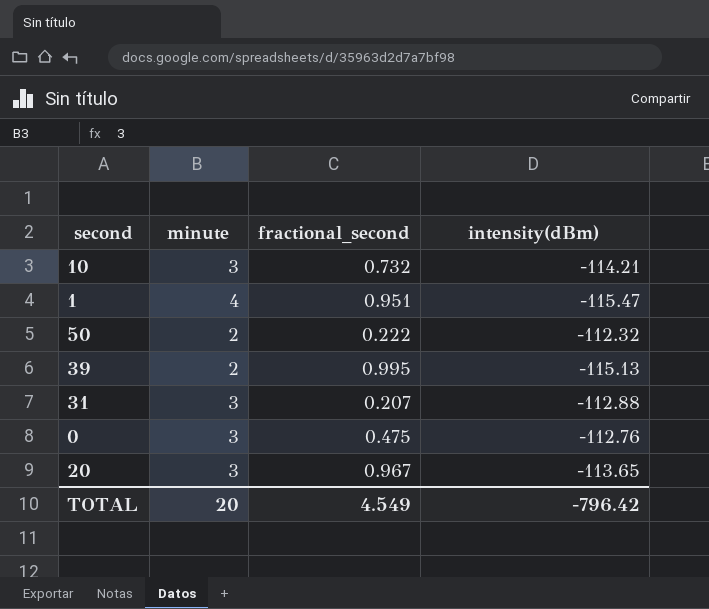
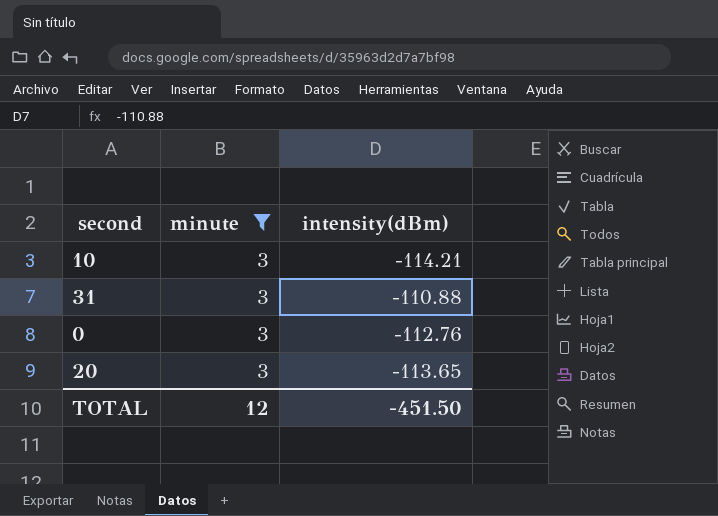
filter: none -> minute = 3
column fractional_second | position: 3 -> none
31 | intensity(dBm): -112.88 -> -110.88
TOTAL | minute: 20 -> 12
TOTAL | intensity(dBm): -796.42 -> -451.50

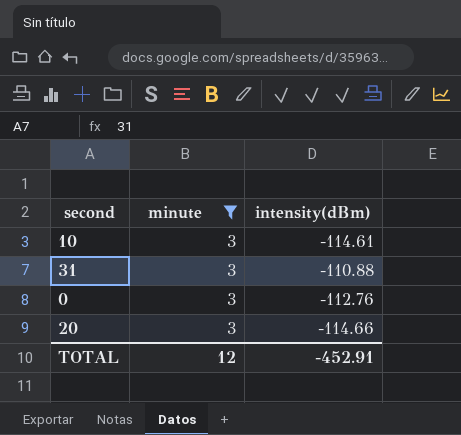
10 | intensity(dBm): -114.21 -> -114.61
20 | intensity(dBm): -113.65 -> -114.66
TOTAL | intensity(dBm): -451.50 -> -452.91

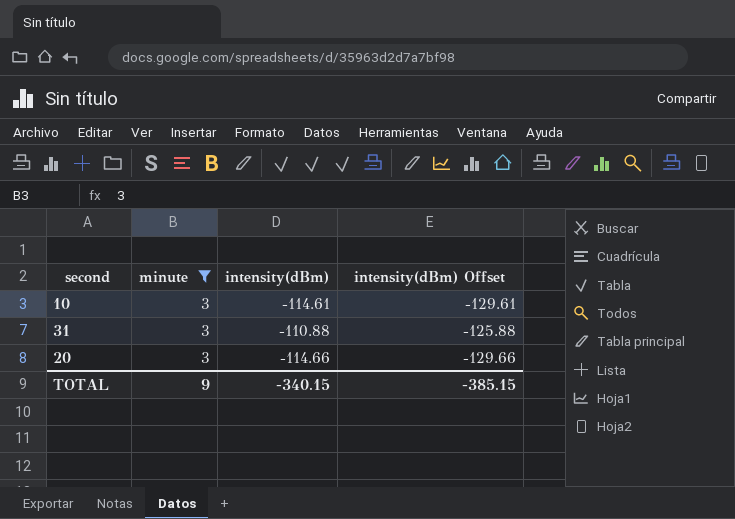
column intensity(dBm) Offset | formula: none -> [intensity(dBm)] - 15
row 0: 3 | -112.76 -> none
TOTAL | minute: 12 -> 9
TOTAL | intensity(dBm): -452.91 -> -340.15

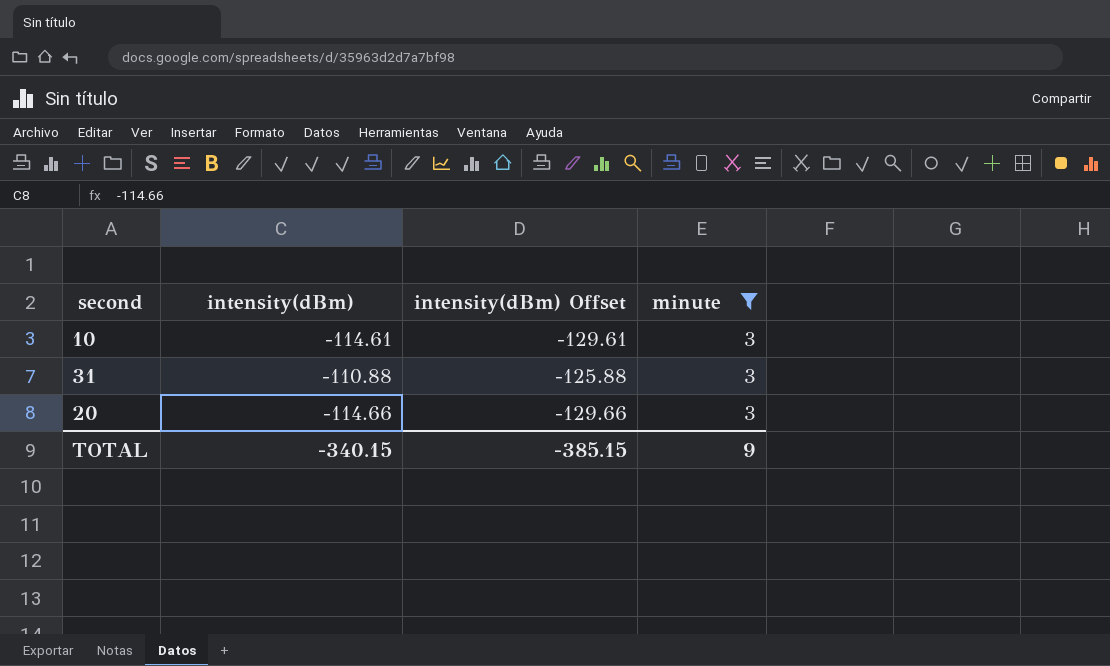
column minute | position: 2 -> 4

